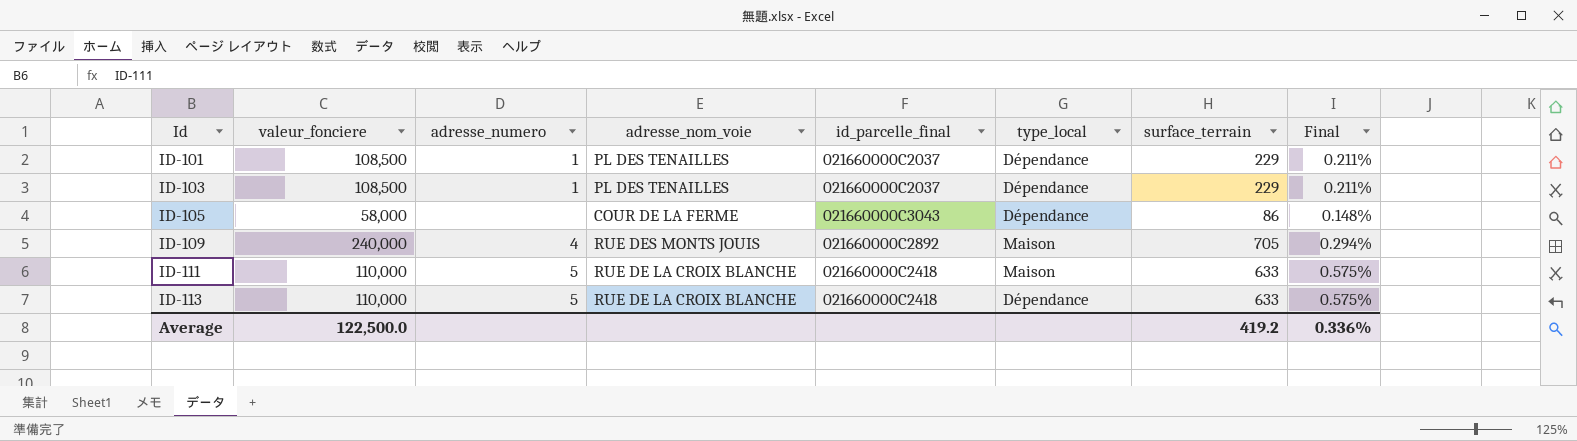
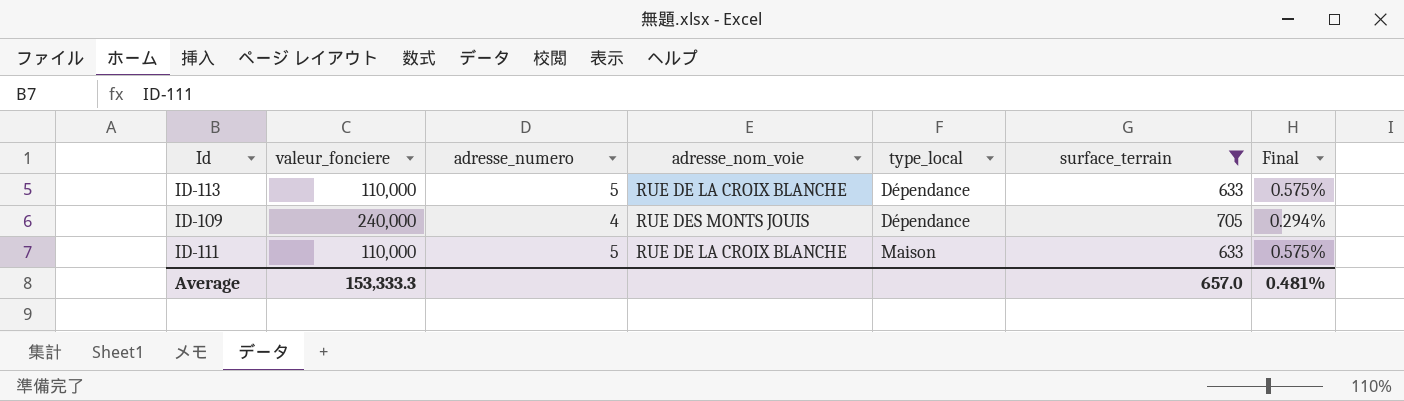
filter: none -> surface_terrain >= 633
row order: Id ascending -> type_local ascending
column id_parcelle_final | position: 5 -> none
ID-109 | type_local: Maison -> Dépendance
Average | valeur_fonciere: 122,500.0 -> 153,333.3
Average | surface_terrain: 419.2 -> 657.0
Average | Final: 0.336% -> 0.481%

